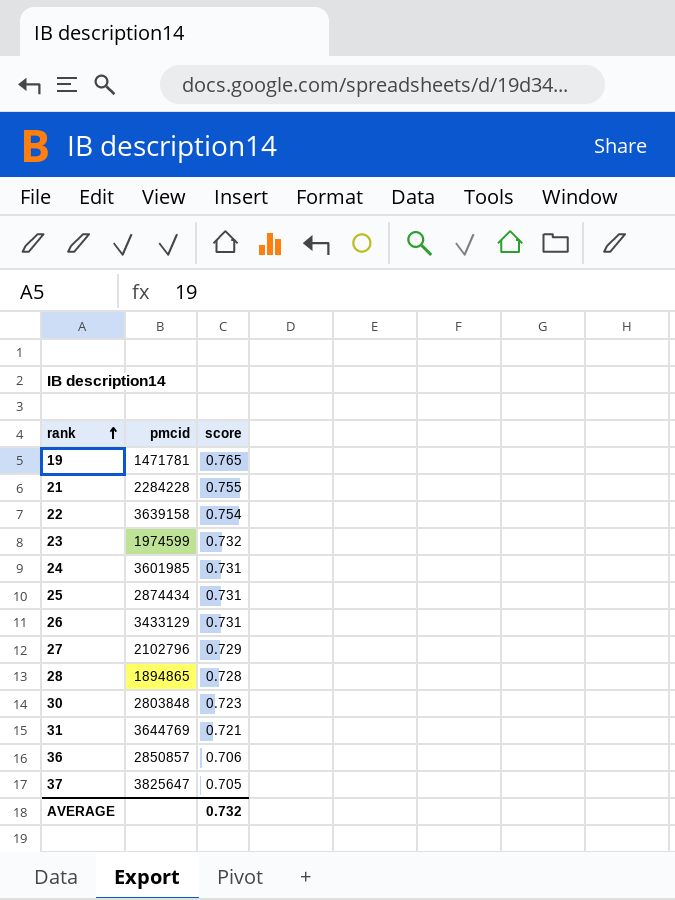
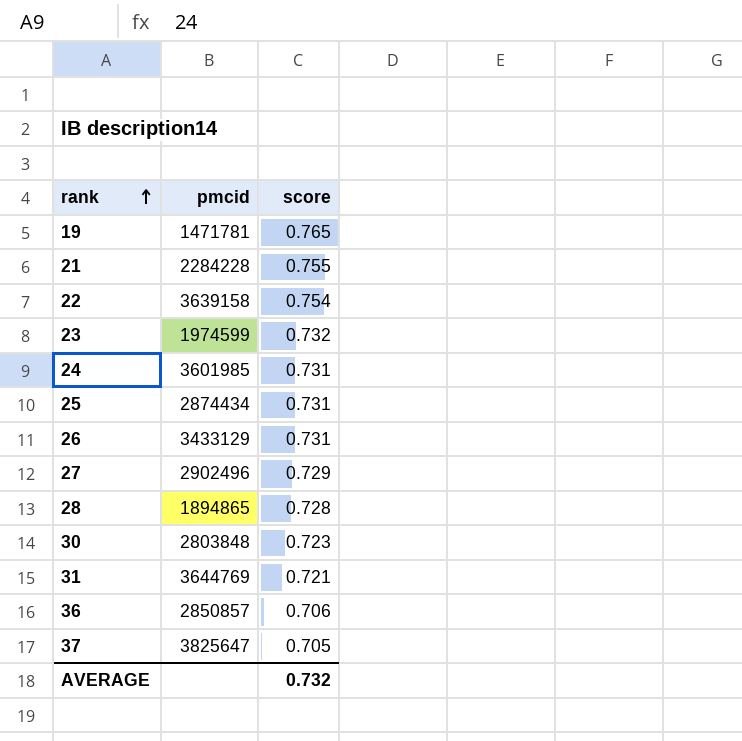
27 | pmcid: 2102796 -> 2902496

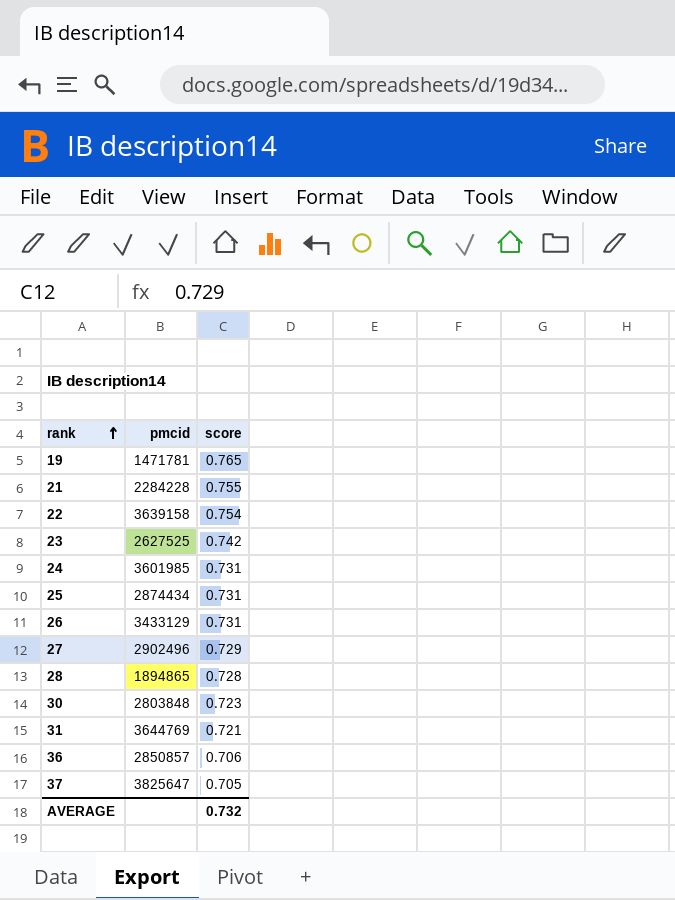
23 | pmcid: 1974599 -> 2627525
23 | score: 0.732 -> 0.742

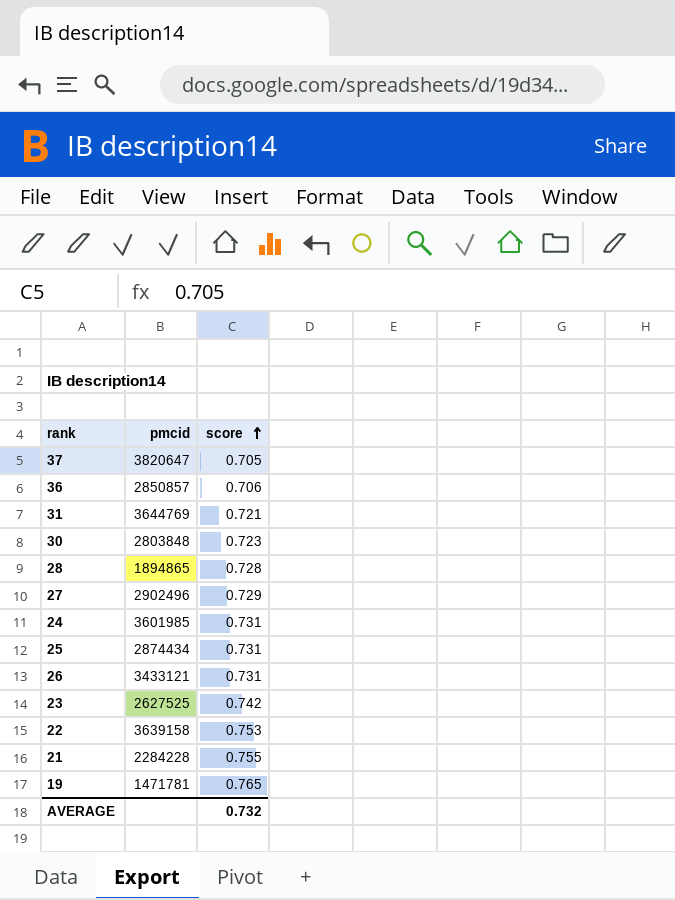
row order: rank ascending -> score ascending
37 | pmcid: 3825647 -> 3820647
26 | pmcid: 3433129 -> 3433121
22 | score: 0.754 -> 0.753

